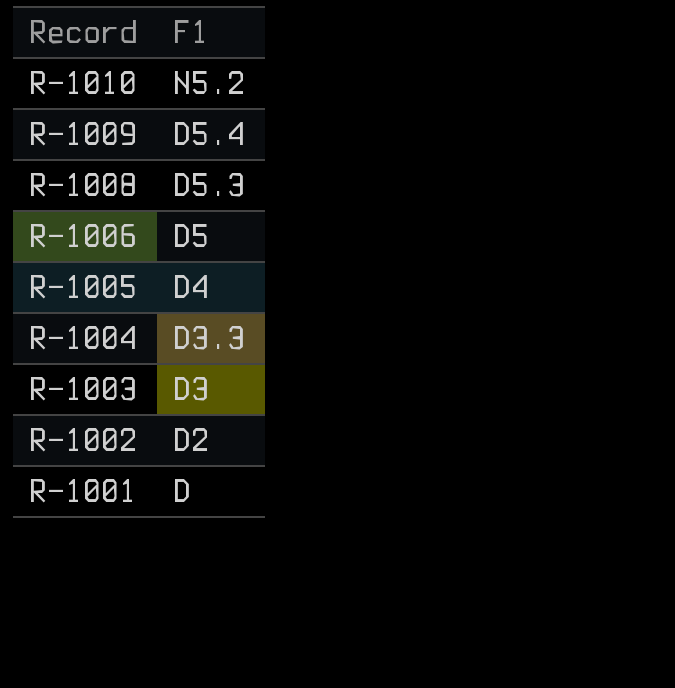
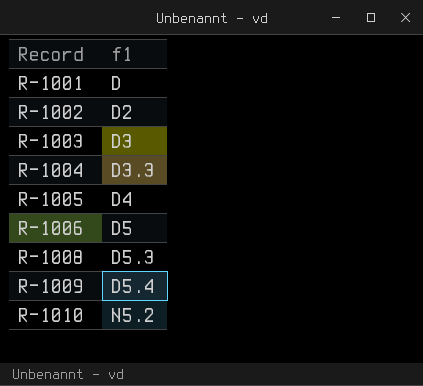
row order: Record descending -> Record ascending
column name: F1 -> f1

